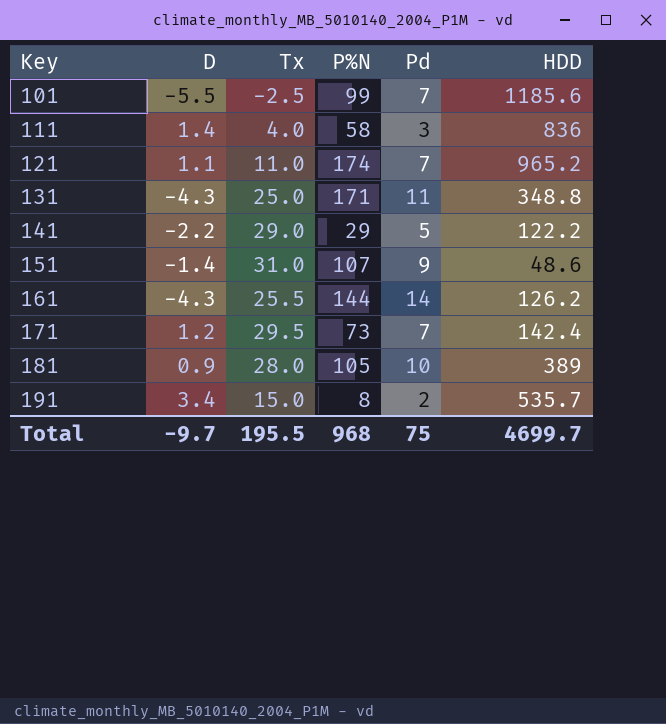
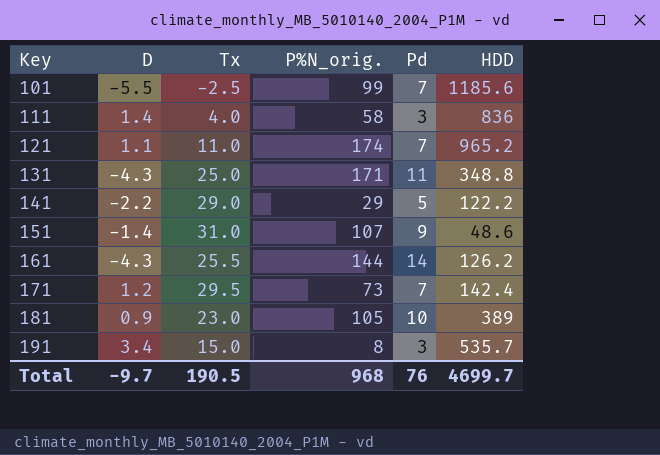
column name: P%N -> P%N_orig.
181 | Tx: 28.0 -> 23.0
191 | Pd: 2 -> 3
Total | Tx: 195.5 -> 190.5
Total | Pd: 75 -> 76

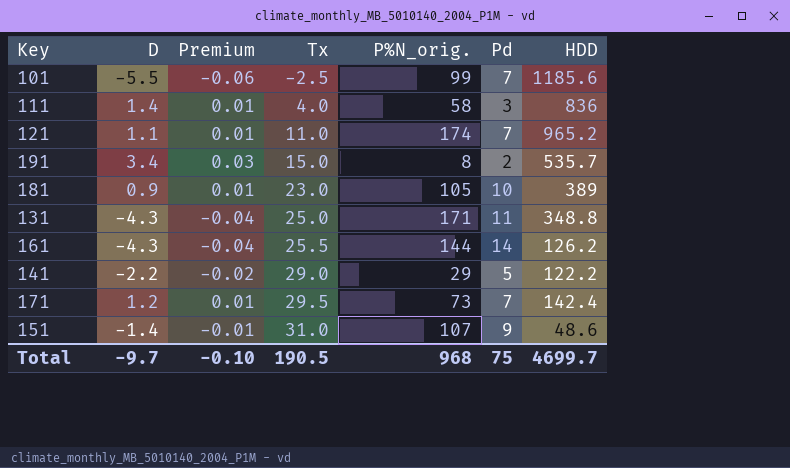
row order: Key ascending -> Tx ascending
column Premium | formula: none -> [D] * 0.01
191 | Pd: 3 -> 2
Total | Pd: 76 -> 75

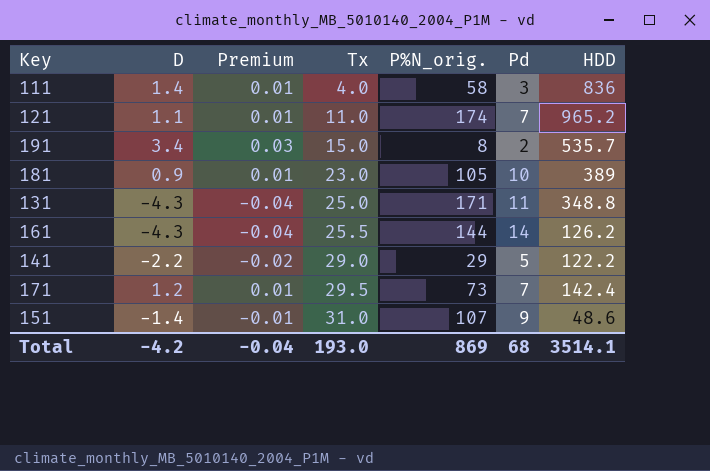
row 101: -5.5 | -0.06 | -2.5 | 99 | 7 | 1185.6 -> none
Total | D: -9.7 -> -4.2
Total | Premium: -0.10 -> -0.04
Total | Tx: 190.5 -> 193.0
Total | P%N_orig.: 968 -> 869
Total | Pd: 75 -> 68
Total | HDD: 4699.7 -> 3514.1

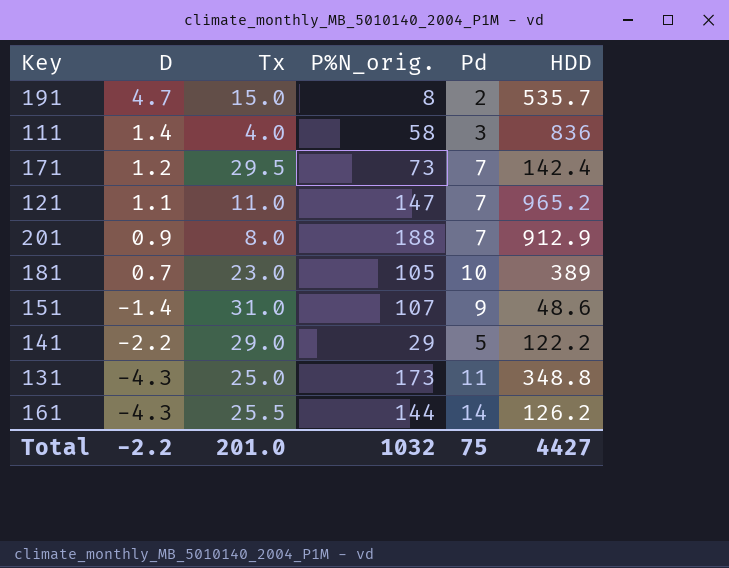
row order: Tx ascending -> D descending
column Premium | formula: [D] * 0.01 -> none
191 | D: 3.4 -> 4.7
121 | P%N_orig.: 174 -> 147
row 201: none -> 0.9 | 8.0 | 188 | 7 | 912.9
181 | D: 0.9 -> 0.7
131 | P%N_orig.: 171 -> 173
Total | D: -4.2 -> -2.2
Total | Tx: 193.0 -> 201.0
Total | P%N_orig.: 869 -> 1032
Total | Pd: 68 -> 75
Total | HDD: 3514.1 -> 4427

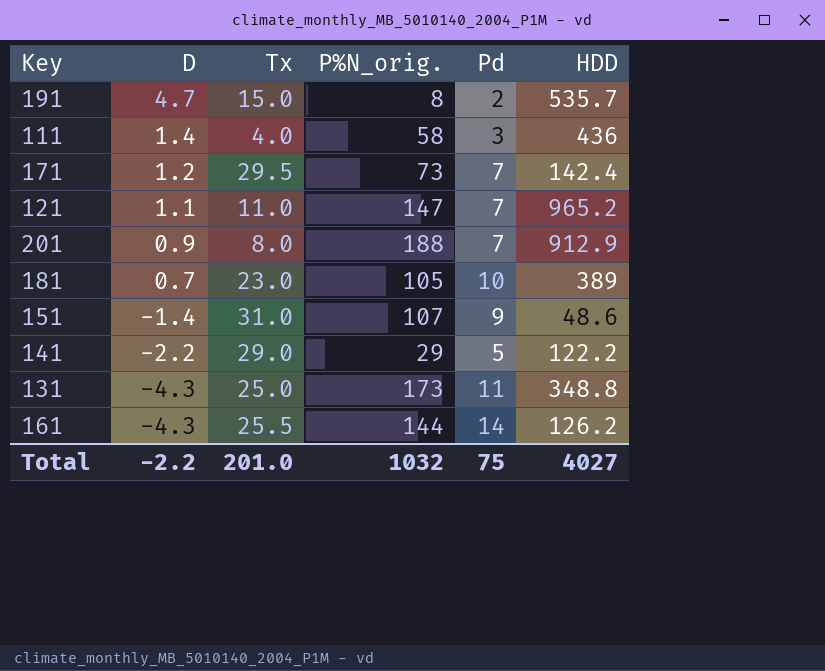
111 | HDD: 836 -> 436
Total | HDD: 4427 -> 4027

